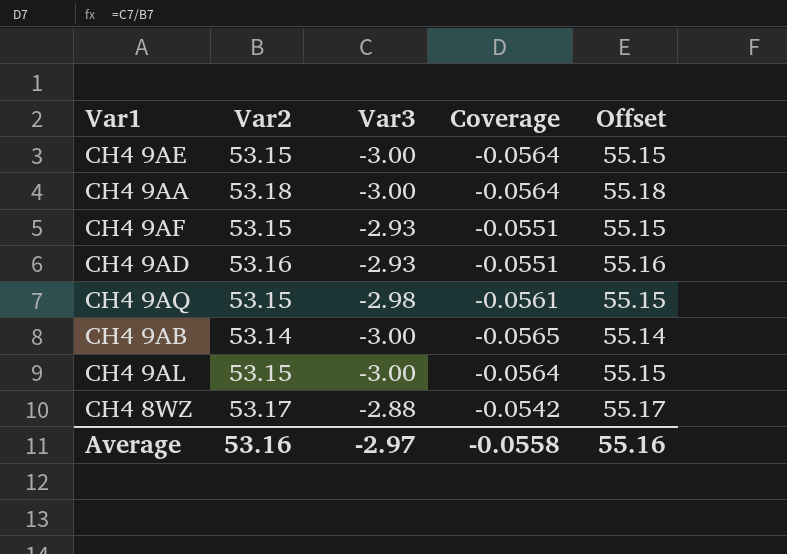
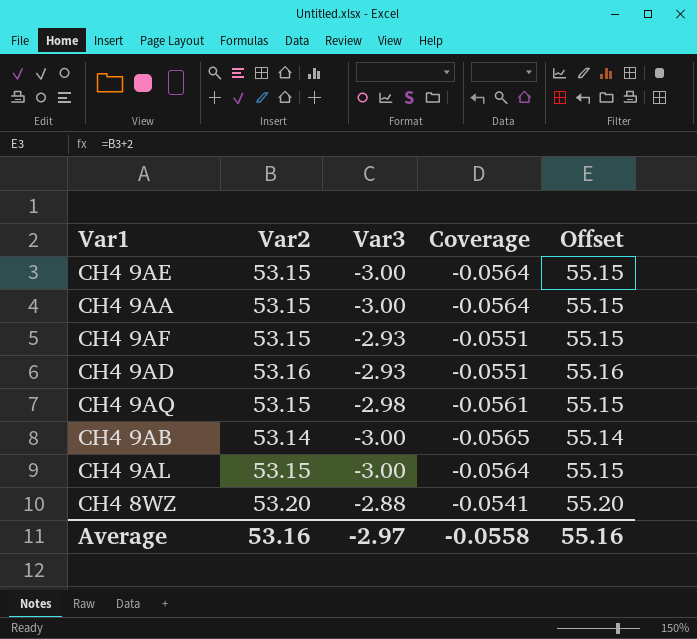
CH4 9AA | Var2: 53.18 -> 53.15
CH4 9AA | Offset: 55.18 -> 55.15
CH4 8WZ | Var2: 53.17 -> 53.20
CH4 8WZ | Coverage: -0.0542 -> -0.0541
CH4 8WZ | Offset: 55.17 -> 55.20

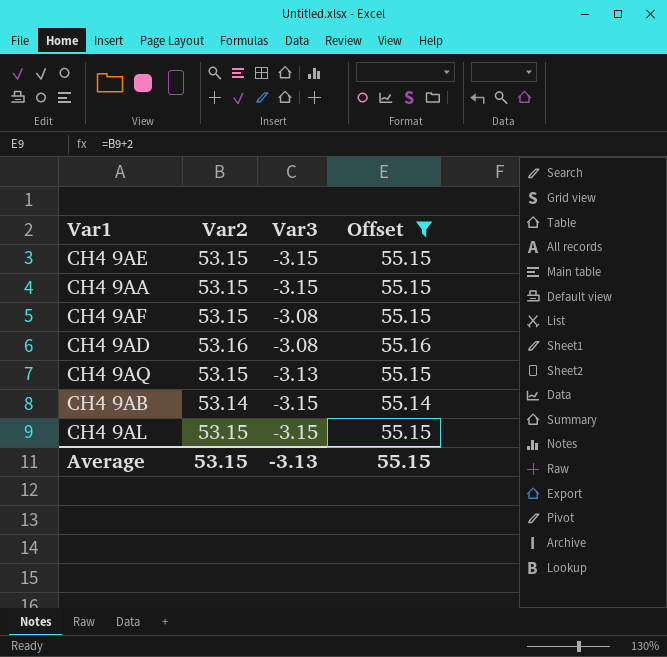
filter: none -> Offset != 55.20
column Coverage | formula: [Var3] / [Var2] -> none
CH4 9AE | Var3: -3.00 -> -3.15
CH4 9AA | Var3: -3.00 -> -3.15
CH4 9AF | Var3: -2.93 -> -3.08
CH4 9AD | Var3: -2.93 -> -3.08
CH4 9AQ | Var3: -2.98 -> -3.13
CH4 9AB | Var3: -3.00 -> -3.15
CH4 9AL | Var3: -3.00 -> -3.15
Average | Var2: 53.16 -> 53.15
Average | Var3: -2.97 -> -3.13
Average | Offset: 55.16 -> 55.15

